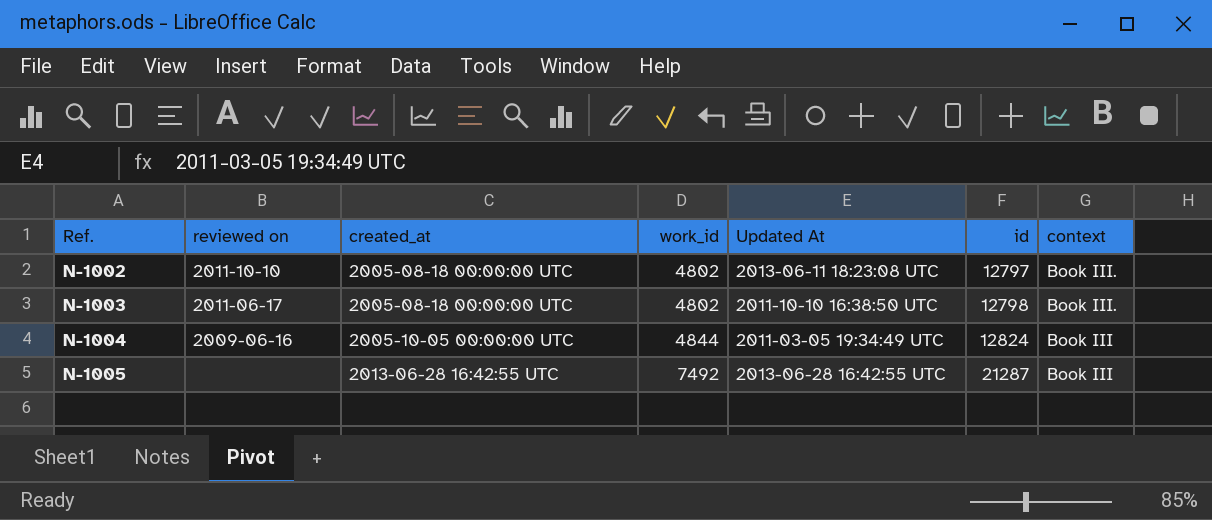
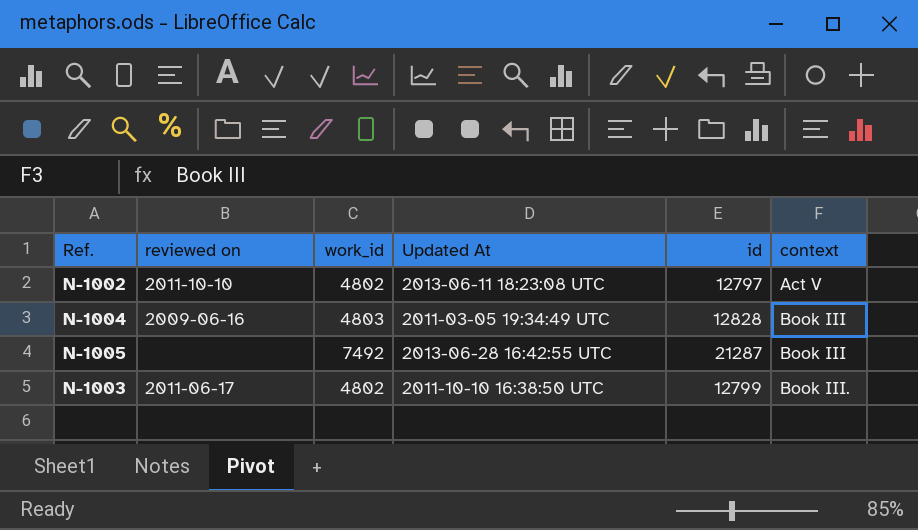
row order: Ref. ascending -> context ascending
column created_at | position: 3 -> none
N-1002 | context: Book III. -> Act V
N-1004 | work_id: 4844 -> 4803
N-1004 | id: 12824 -> 12828
N-1003 | id: 12798 -> 12799

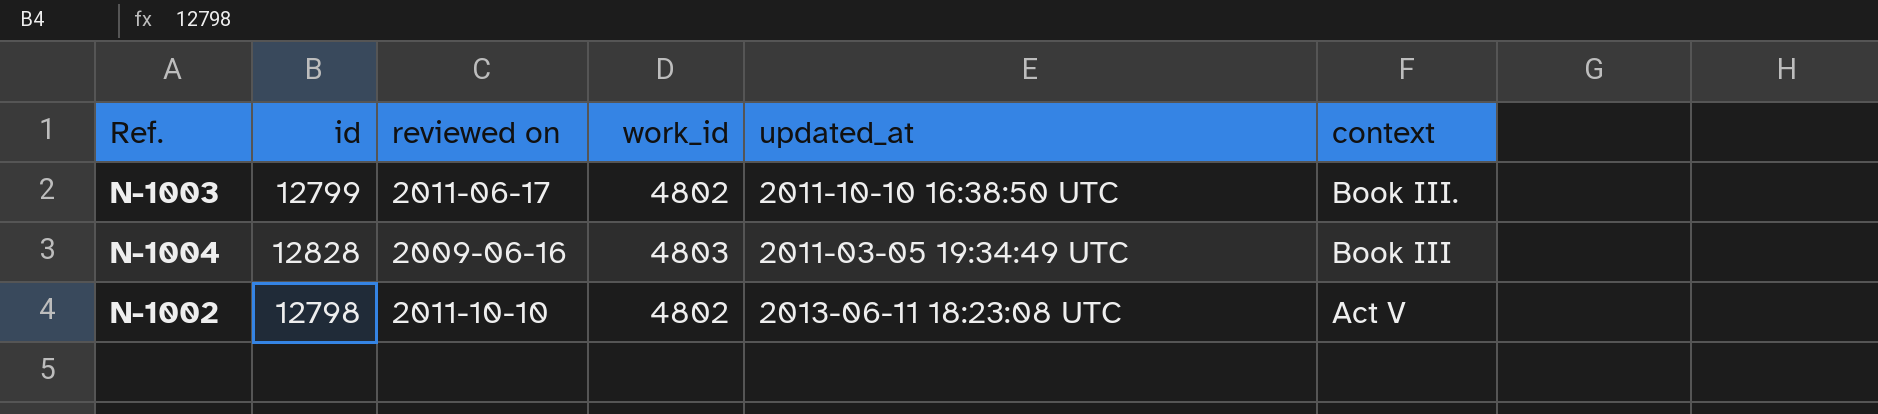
row order: context ascending -> context descending
column id | position: 5 -> 2
column name: Updated At -> updated_at
row N-1005: none | 7492 | 2013-06-28 16:42:55 UTC | 21287 | Book III -> none
N-1002 | id: 12797 -> 12798

